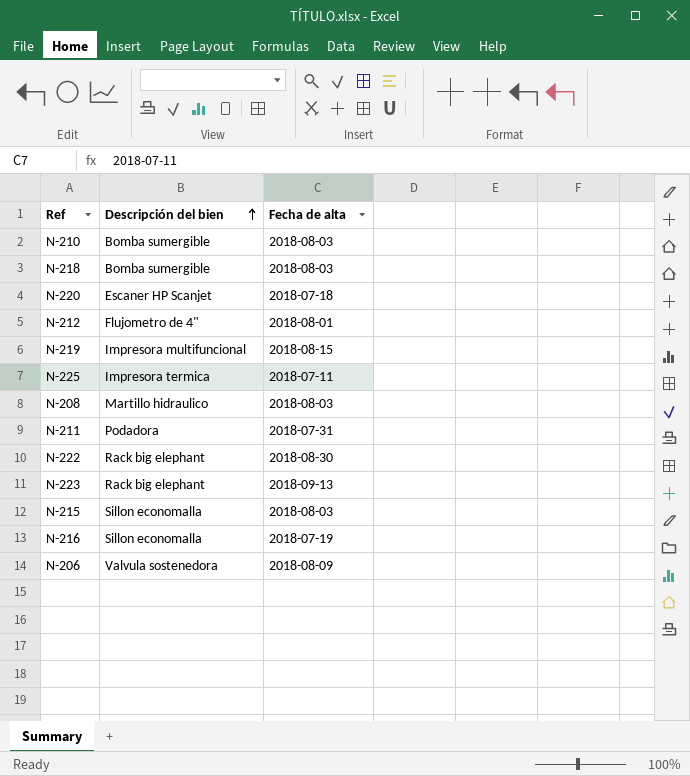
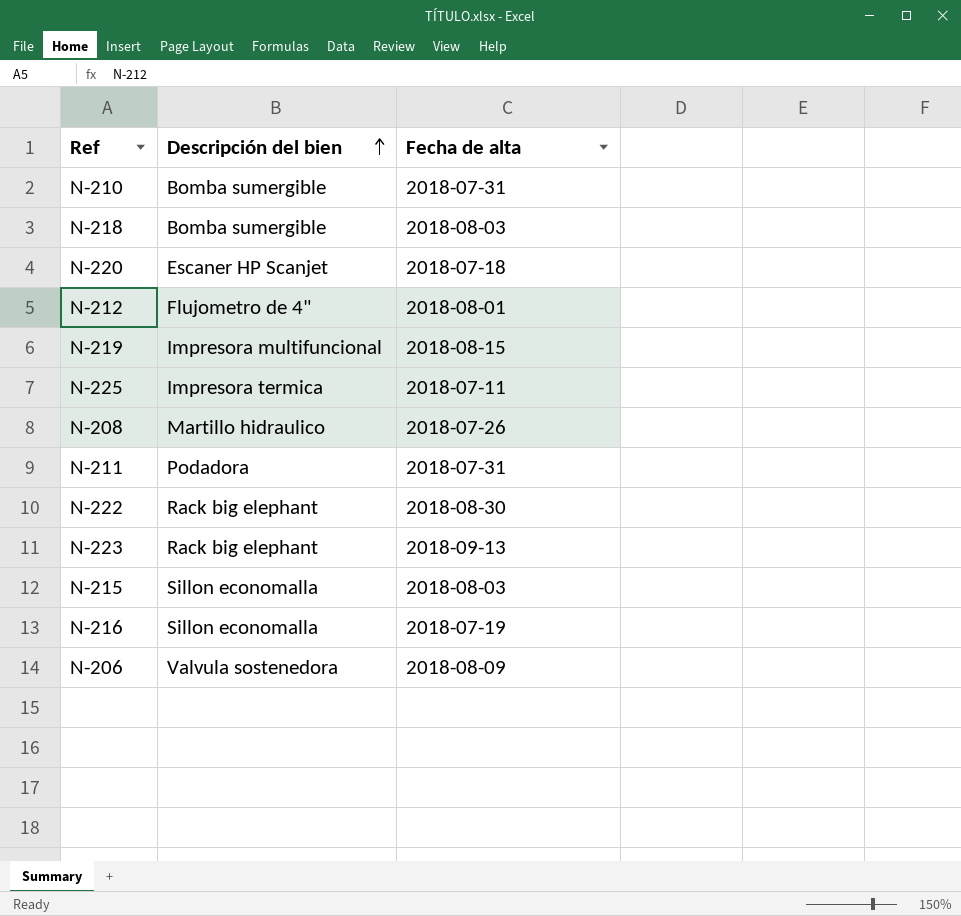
N-210 | Fecha de alta: 2018-08-03 -> 2018-07-31
N-208 | Fecha de alta: 2018-08-03 -> 2018-07-26

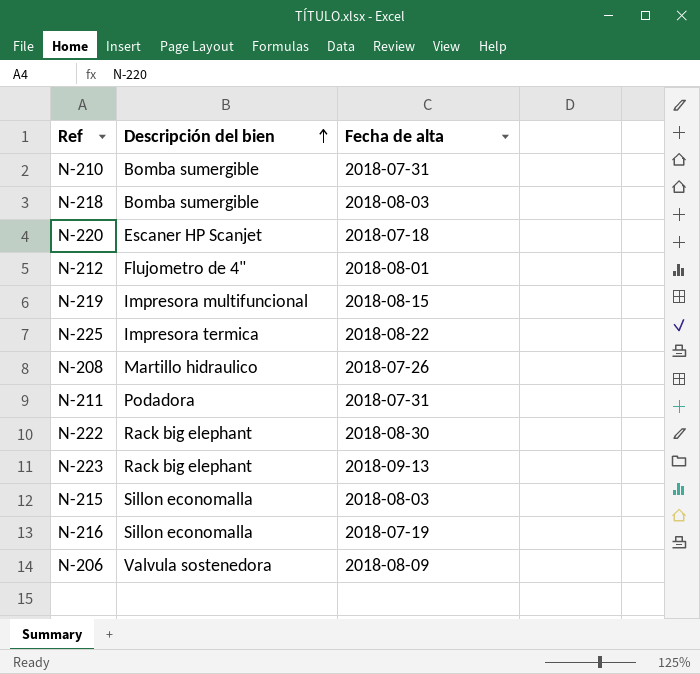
N-225 | Fecha de alta: 2018-07-11 -> 2018-08-22

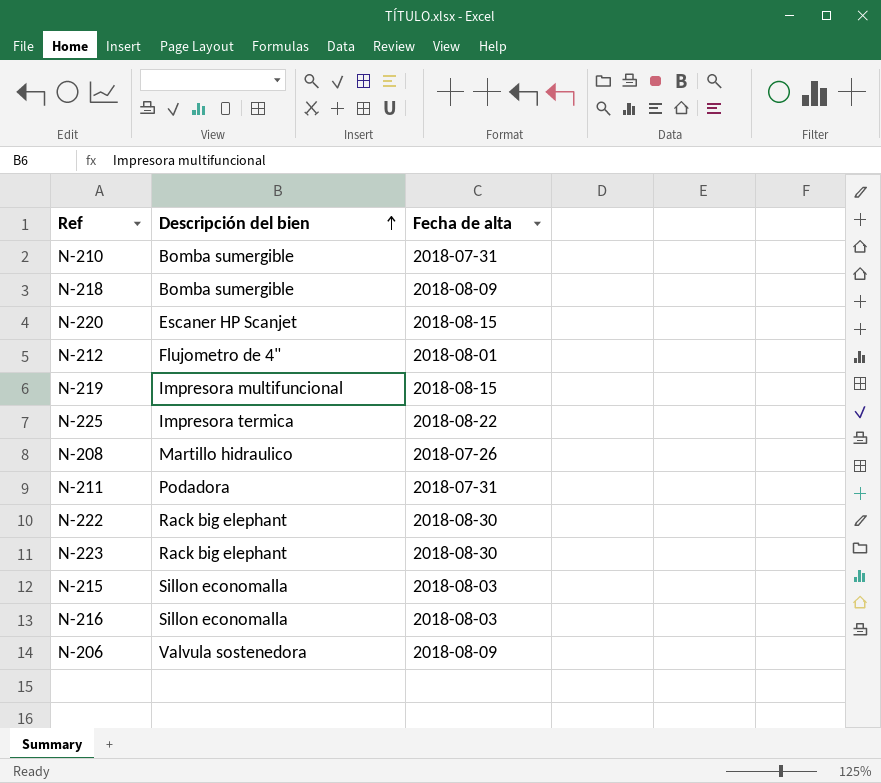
N-218 | Fecha de alta: 2018-08-03 -> 2018-08-09
N-220 | Fecha de alta: 2018-07-18 -> 2018-08-15
N-223 | Fecha de alta: 2018-09-13 -> 2018-08-30
N-216 | Fecha de alta: 2018-07-19 -> 2018-08-03

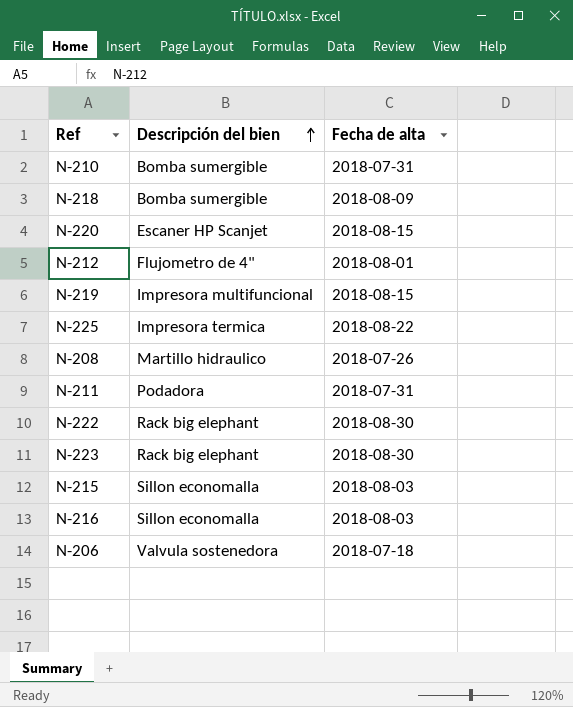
N-206 | Fecha de alta: 2018-08-09 -> 2018-07-18

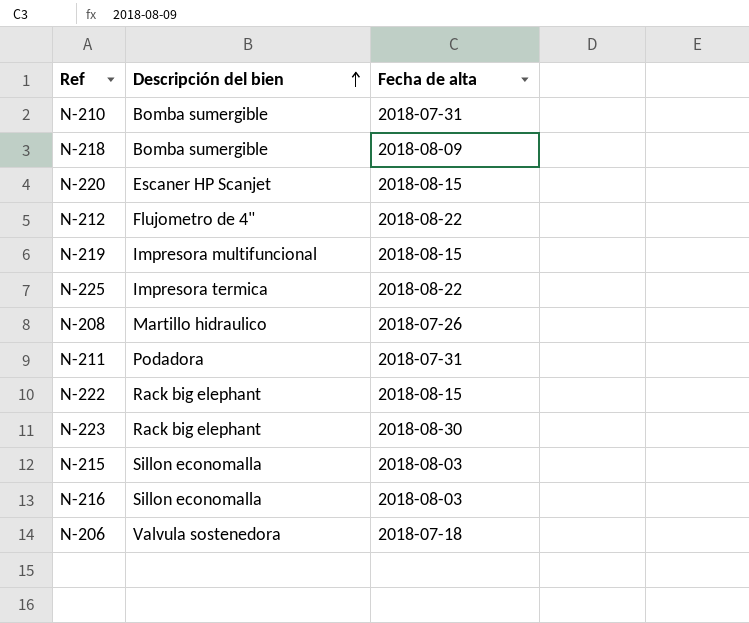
N-212 | Fecha de alta: 2018-08-01 -> 2018-08-22
N-222 | Fecha de alta: 2018-08-30 -> 2018-08-15

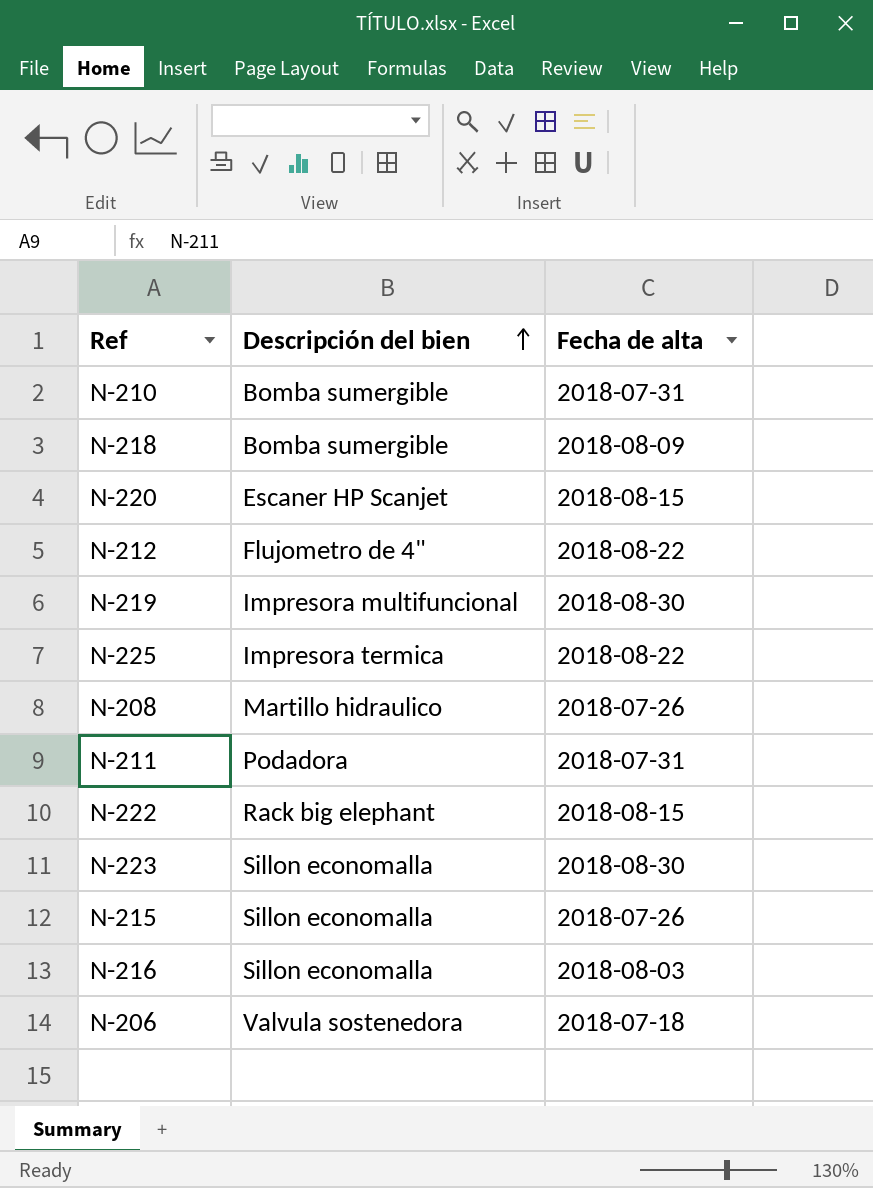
N-219 | Fecha de alta: 2018-08-15 -> 2018-08-30
N-223 | Descripción del bien: Rack big elephant -> Sillon economalla
N-215 | Fecha de alta: 2018-08-03 -> 2018-07-26

